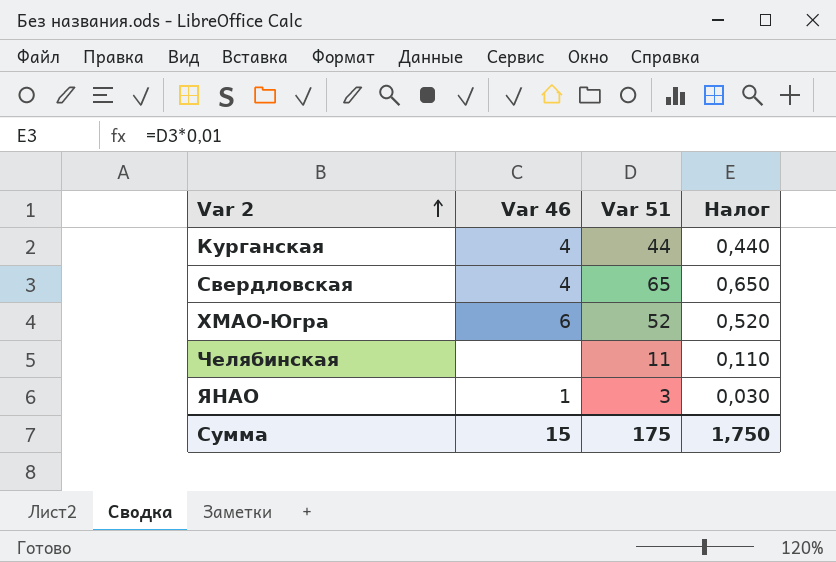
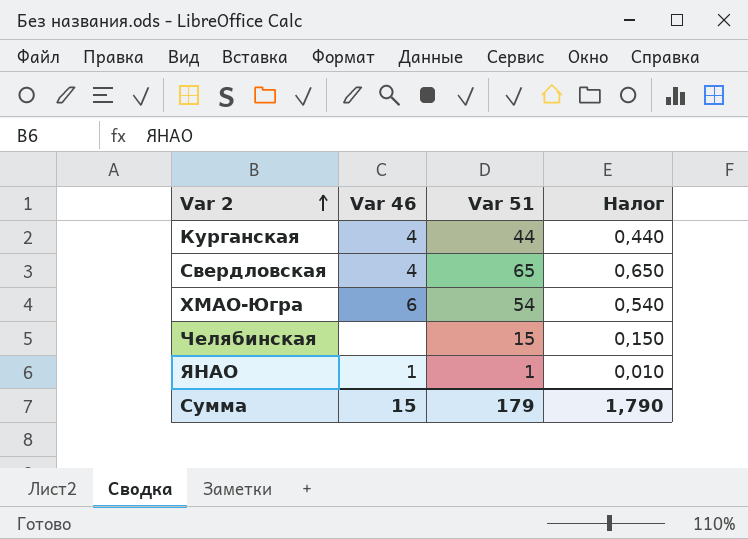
ХМАО-Югра | Var 51: 52 -> 54
ХМАО-Югра | Налог: 0,520 -> 0,540
Челябинская | Var 51: 11 -> 15
Челябинская | Налог: 0,110 -> 0,150
ЯНАО | Var 51: 3 -> 1
ЯНАО | Налог: 0,030 -> 0,010
Сумма | Var 51: 175 -> 179
Сумма | Налог: 1,750 -> 1,790

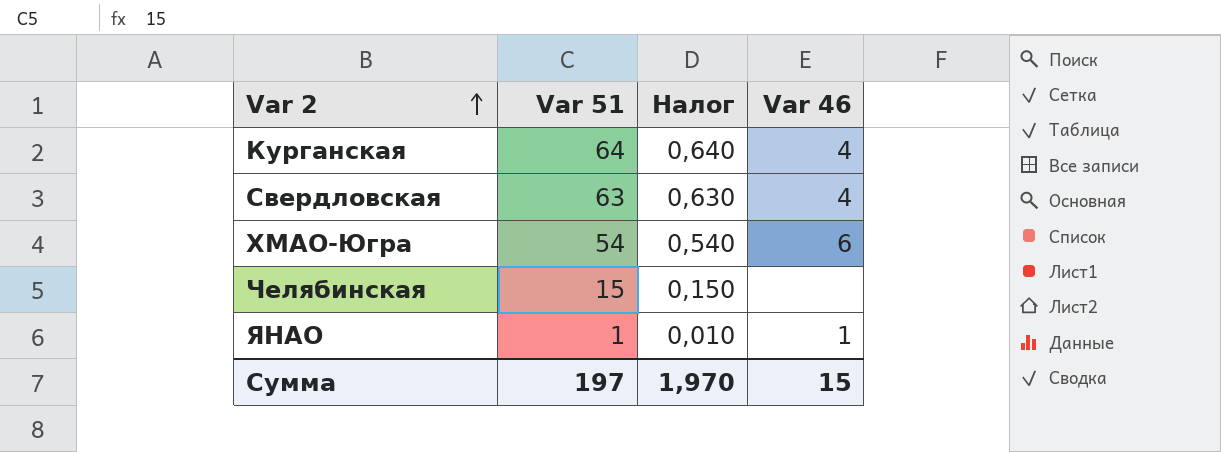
column Var 46 | position: 2 -> 4
Курганская | Var 51: 44 -> 64
Курганская | Налог: 0,440 -> 0,640
Свердловская | Var 51: 65 -> 63
Свердловская | Налог: 0,650 -> 0,630
Сумма | Var 51: 179 -> 197
Сумма | Налог: 1,790 -> 1,970

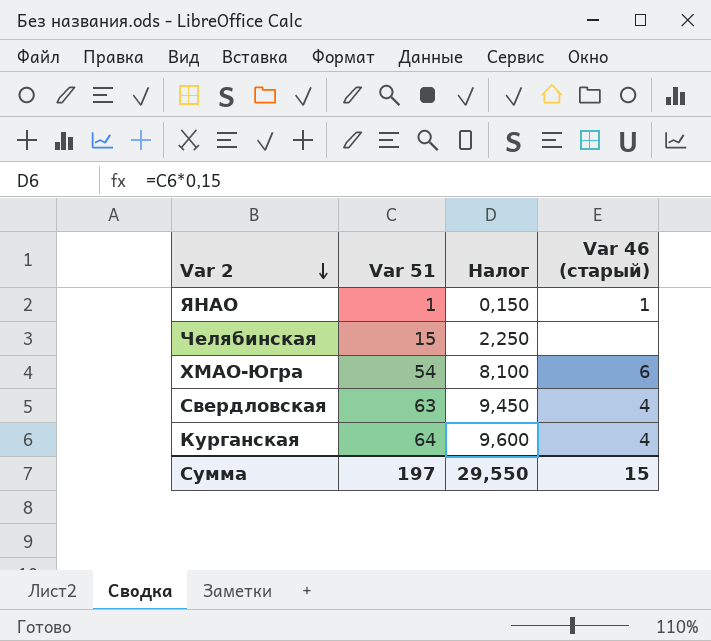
row order: Var 2 ascending -> Var 2 descending
column Налог | formula: [Var 51] * 0,01 -> [Var 51] * 0,15
column name: Var 46 -> Var 46 (старый)
Сумма | Налог: 1,970 -> 29,550

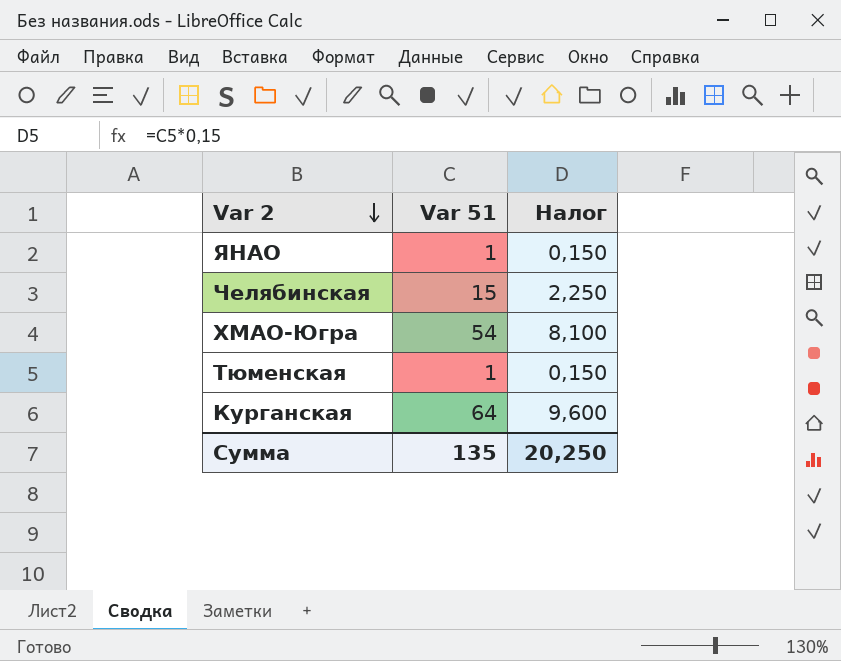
column Var 46 (старый) | position: 4 -> none
row Свердловская: 63 | 9,450 | 4 -> none
row Тюменская: none -> 1 | 0,150
Сумма | Var 51: 197 -> 135
Сумма | Налог: 29,550 -> 20,250

